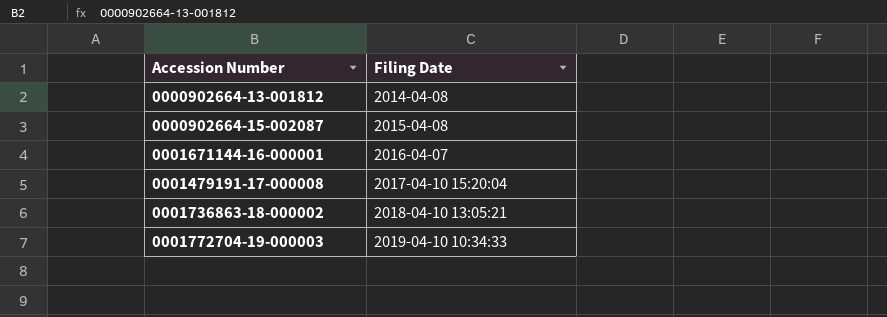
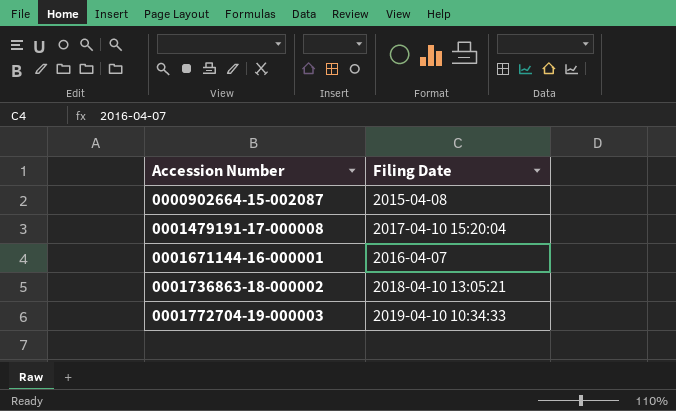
row order: Filing Date ascending -> Accession Number ascending
row 0000902664-13-001812: 2014-04-08 -> none

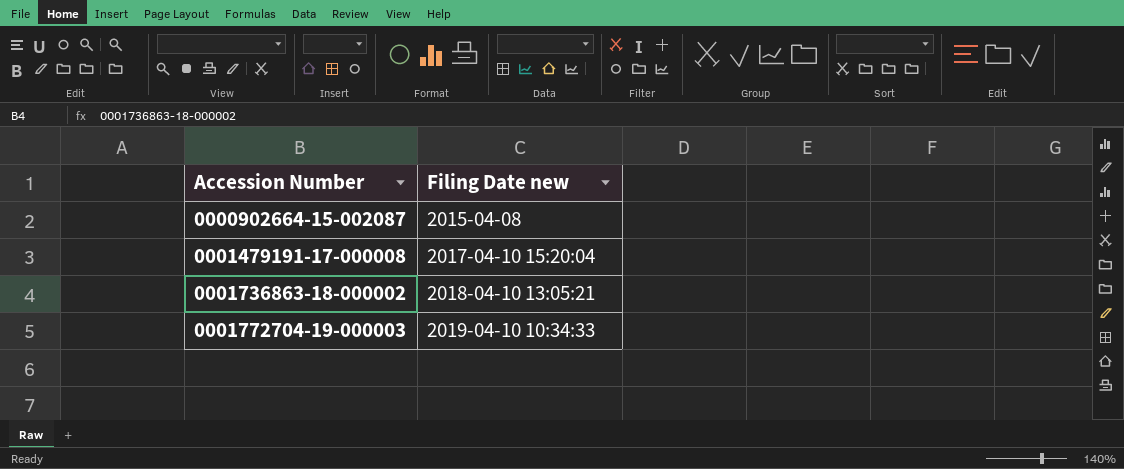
column name: Filing Date -> Filing Date new
row 0001671144-16-000001: 2016-04-07 -> none

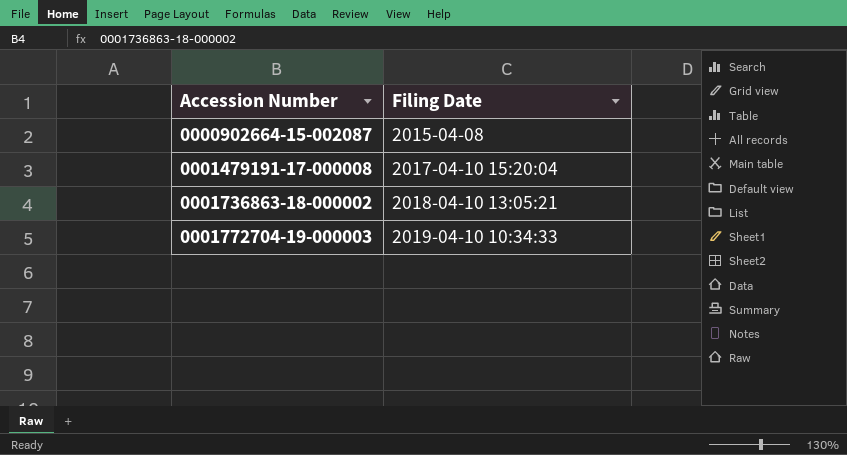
column name: Filing Date new -> Filing Date

